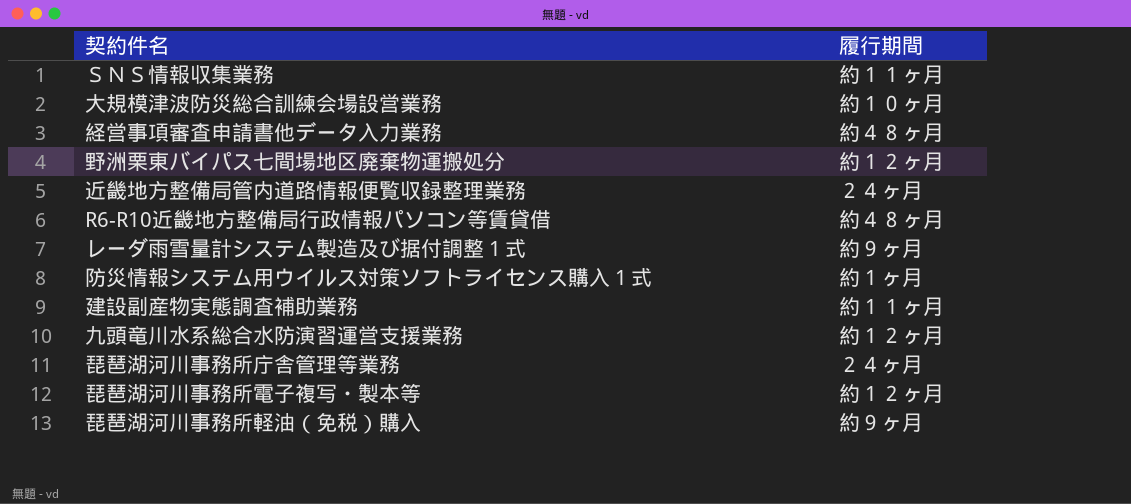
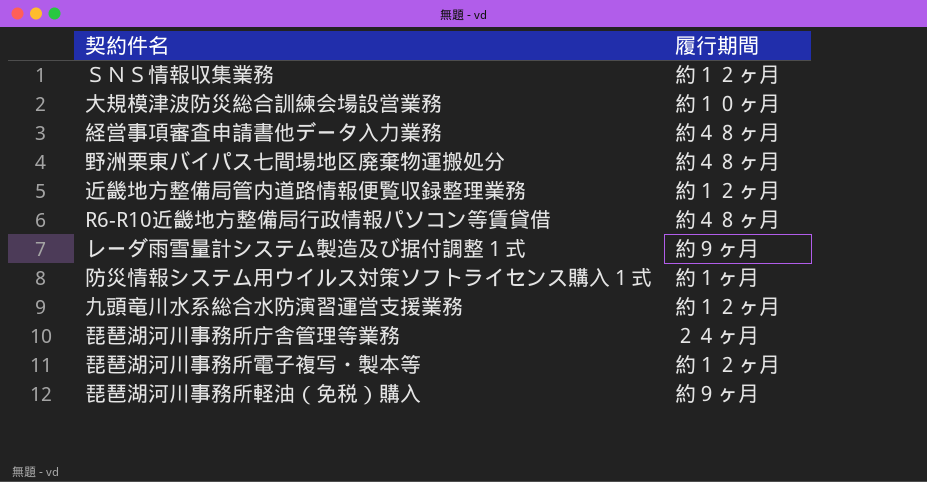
row 建設副産物実態調査補助業務: 約１１ヶ月 -> none
ＳＮＳ情報収集業務 | 履行期間: 約１１ヶ月 -> 約１２ヶ月
野洲栗東バイパス七間場地区廃棄物運搬処分 | 履行期間: 約１２ヶ月 -> 約４８ヶ月
近畿地方整備局管内道路情報便覧収録整理業務 | 履行期間: ２４ヶ月 -> 約１２ヶ月

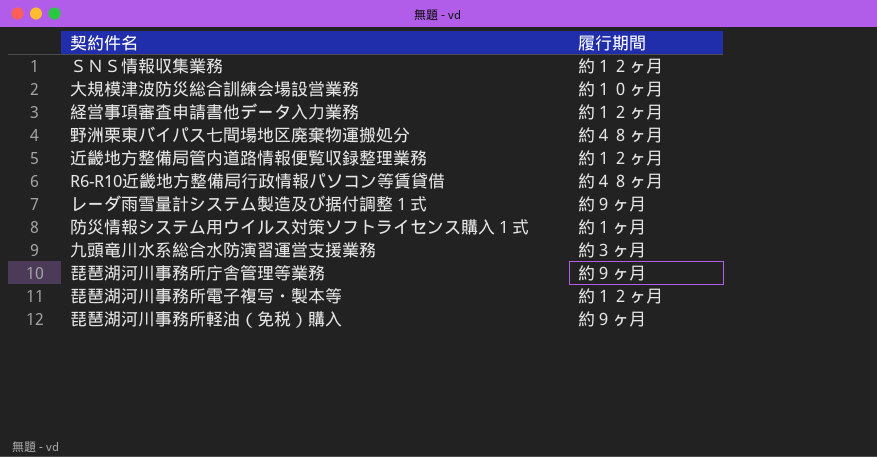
経営事項審査申請書他データ入力業務 | 履行期間: 約４８ヶ月 -> 約１２ヶ月
九頭竜川水系総合水防演習運営支援業務 | 履行期間: 約１２ヶ月 -> 約３ヶ月
琵琶湖河川事務所庁舎管理等業務 | 履行期間: ２４ヶ月 -> 約９ヶ月

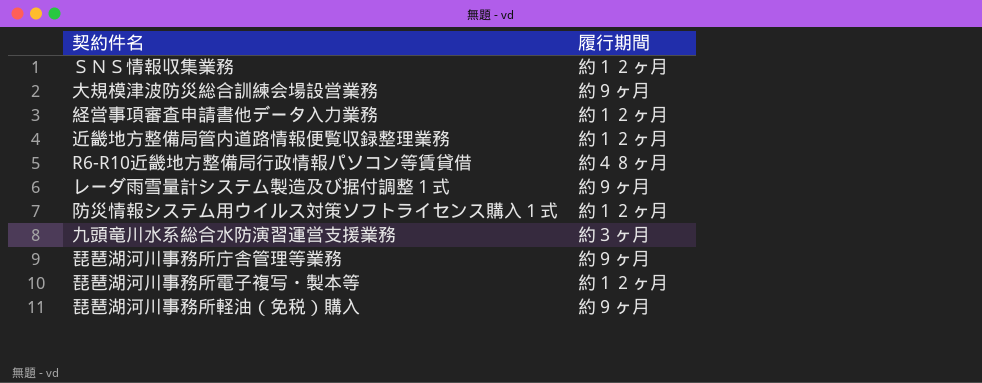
row 野洲栗東バイパス七間場地区廃棄物運搬処分: 約４８ヶ月 -> none
大規模津波防災総合訓練会場設営業務 | 履行期間: 約１０ヶ月 -> 約９ヶ月
防災情報システム用ウイルス対策ソフトライセンス購入１式 | 履行期間: 約１ヶ月 -> 約１２ヶ月

